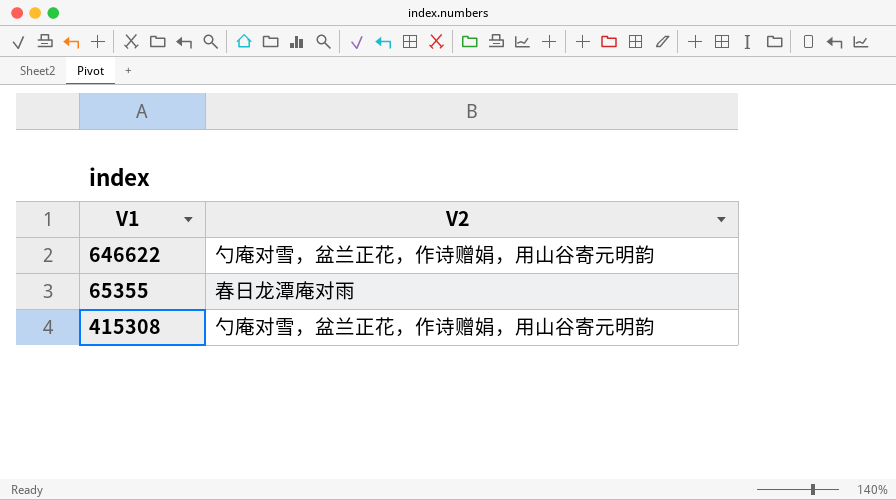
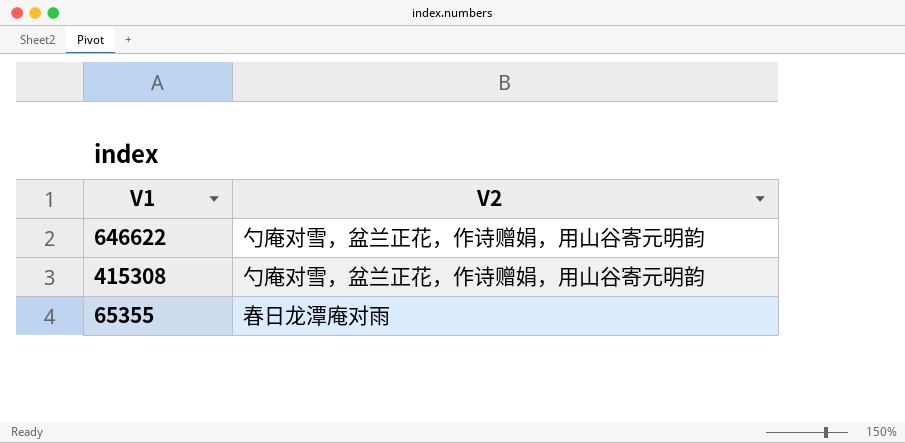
row order: none -> V1 descending

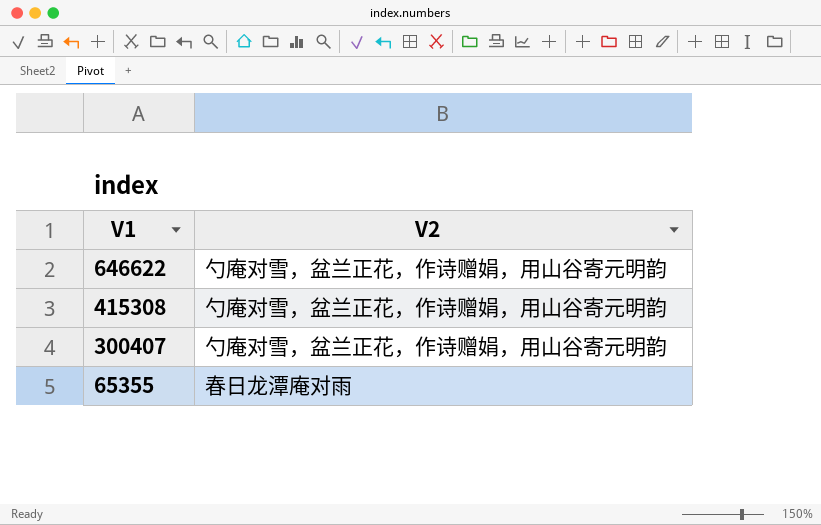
row 300407: none -> 勺庵对雪，盆兰正花，作诗赠娟，用山谷寄元明韵

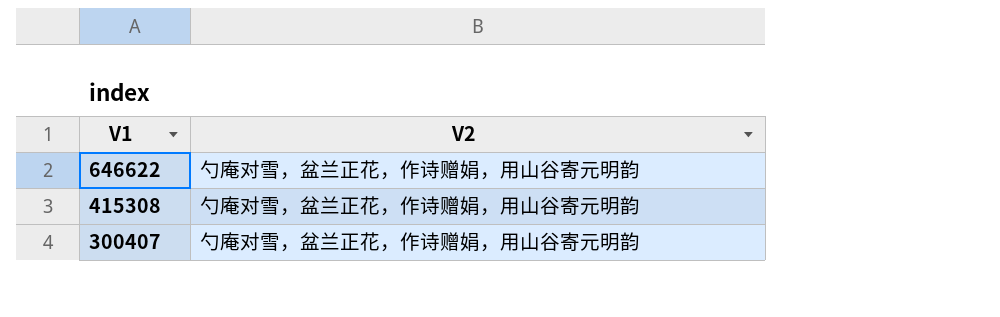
row 65355: 春日龙潭庵对雨 -> none

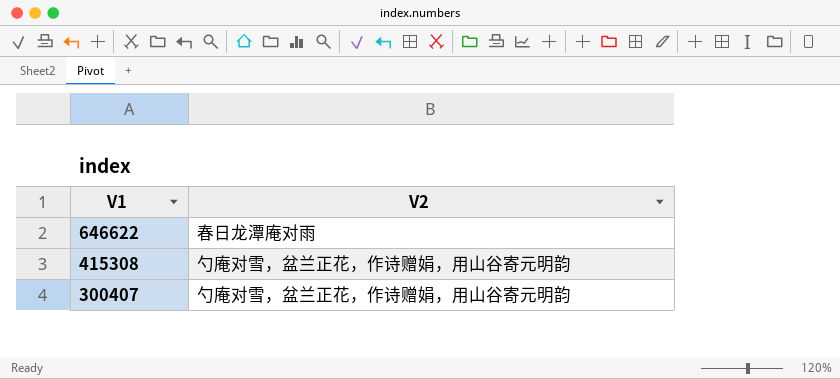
646622 | V2: 勺庵对雪，盆兰正花，作诗赠娟，用山谷寄元明韵 -> 春日龙潭庵对雨

